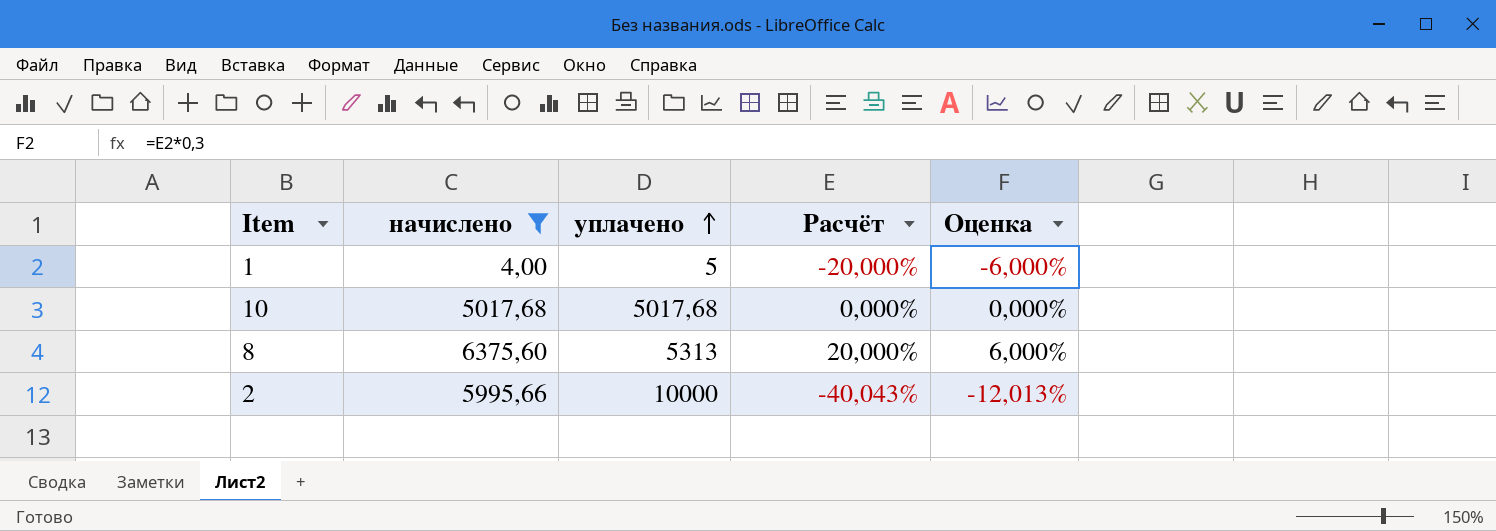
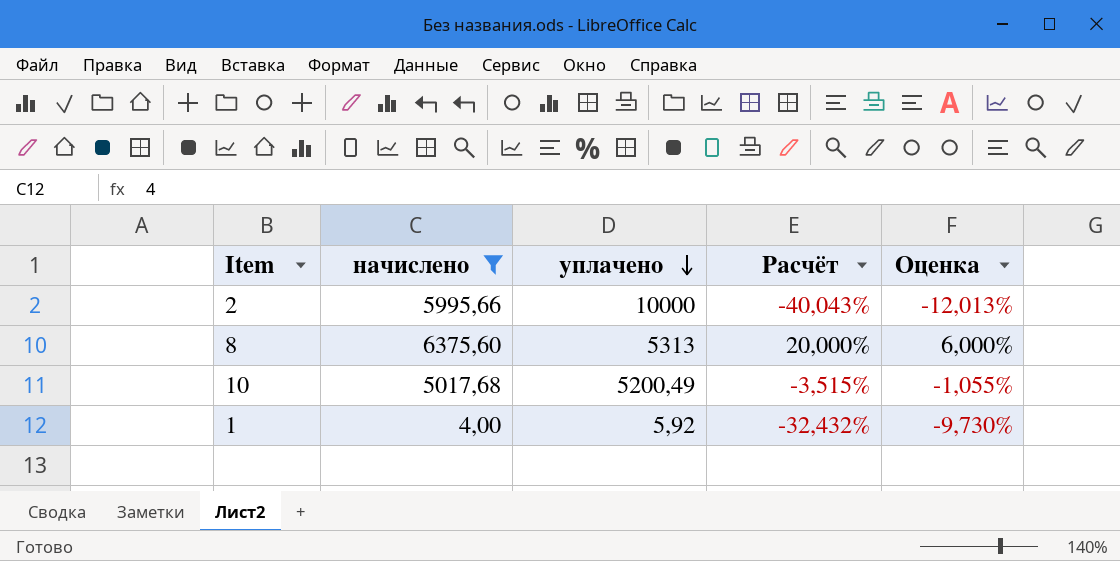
row order: уплачено ascending -> уплачено descending
10 | уплачено: 5017,68 -> 5200,49
10 | Расчёт: 0,000% -> -3,515%
10 | Оценка: 0,000% -> -1,055%
1 | уплачено: 5 -> 5,92
1 | Расчёт: -20,000% -> -32,432%
1 | Оценка: -6,000% -> -9,730%

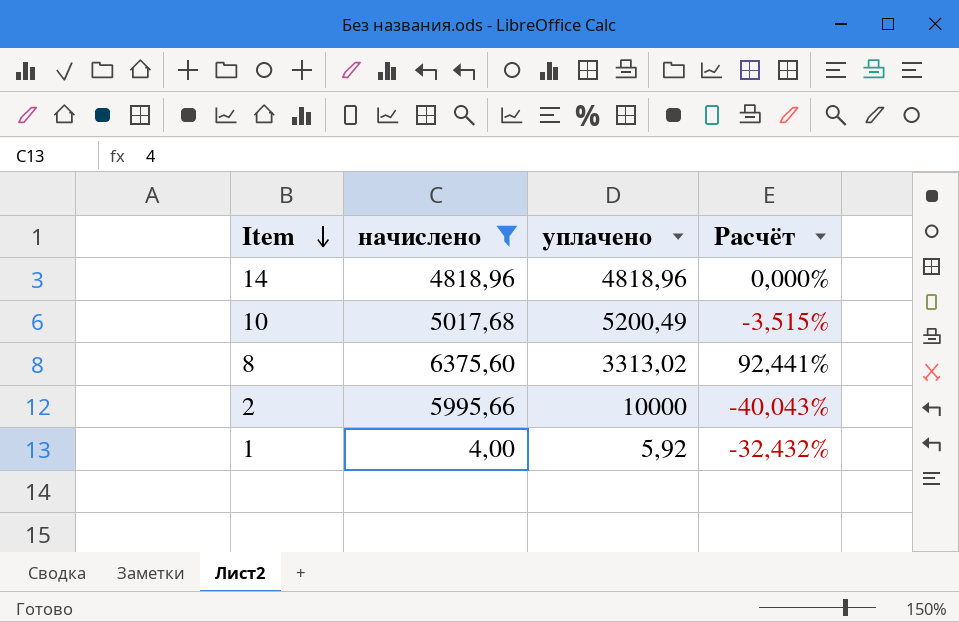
row order: уплачено descending -> Item descending
column Оценка | formula: [Расчёт] * 0,3 -> none
row 14: none -> 4818,96 | 4818,96 | 0,000%
8 | уплачено: 5313 -> 3313,02
8 | Расчёт: 20,000% -> 92,441%

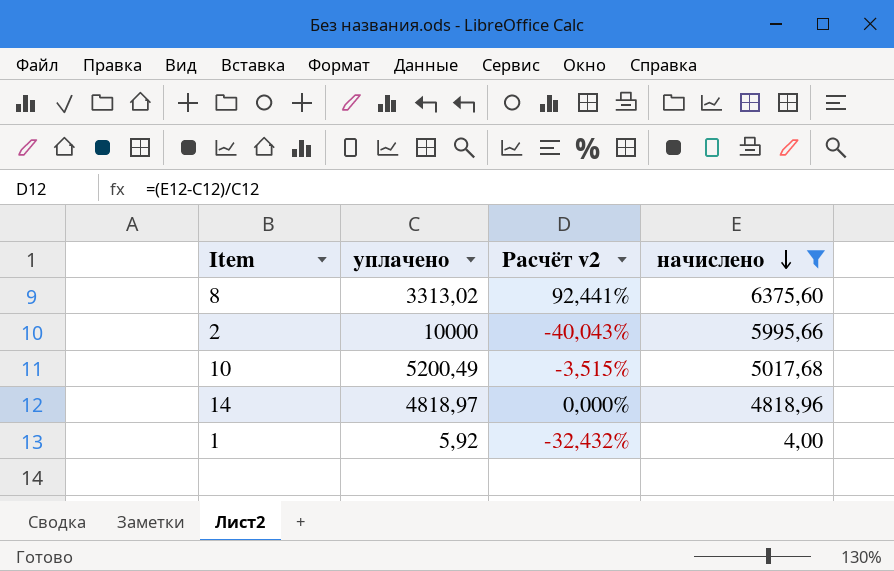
row order: Item descending -> начислено descending
column name: Расчёт -> Расчёт v2
column начислено | position: 2 -> 4
14 | уплачено: 4818,96 -> 4818,97

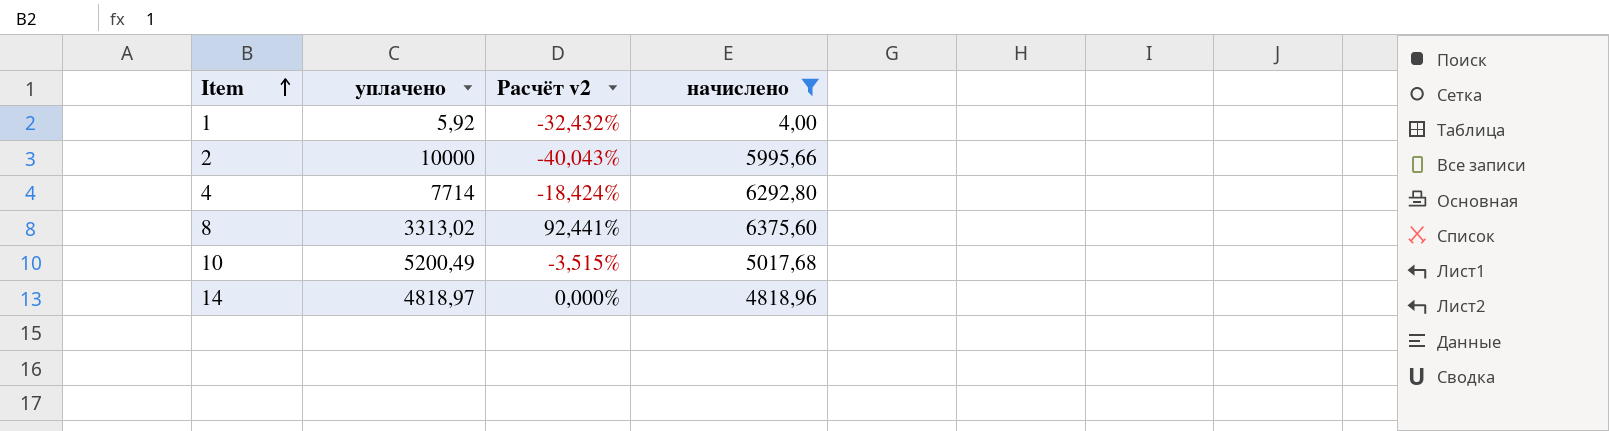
row order: начислено descending -> Item ascending
row 4: none -> 7714 | -18,424% | 6292,80

